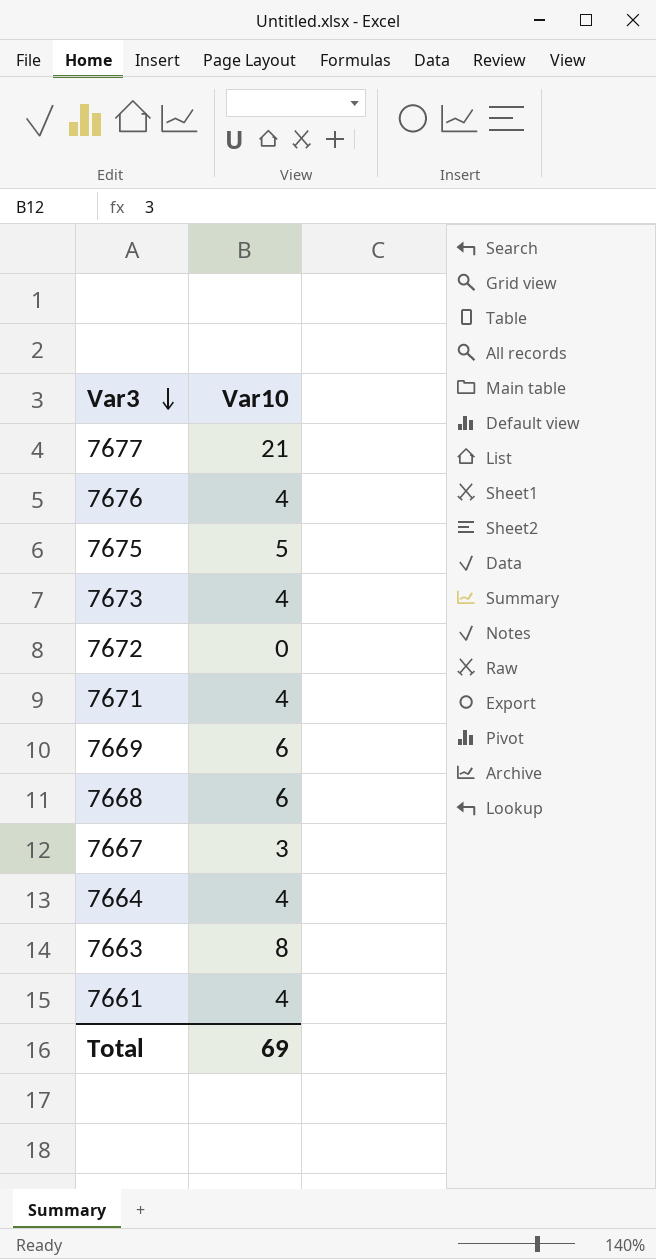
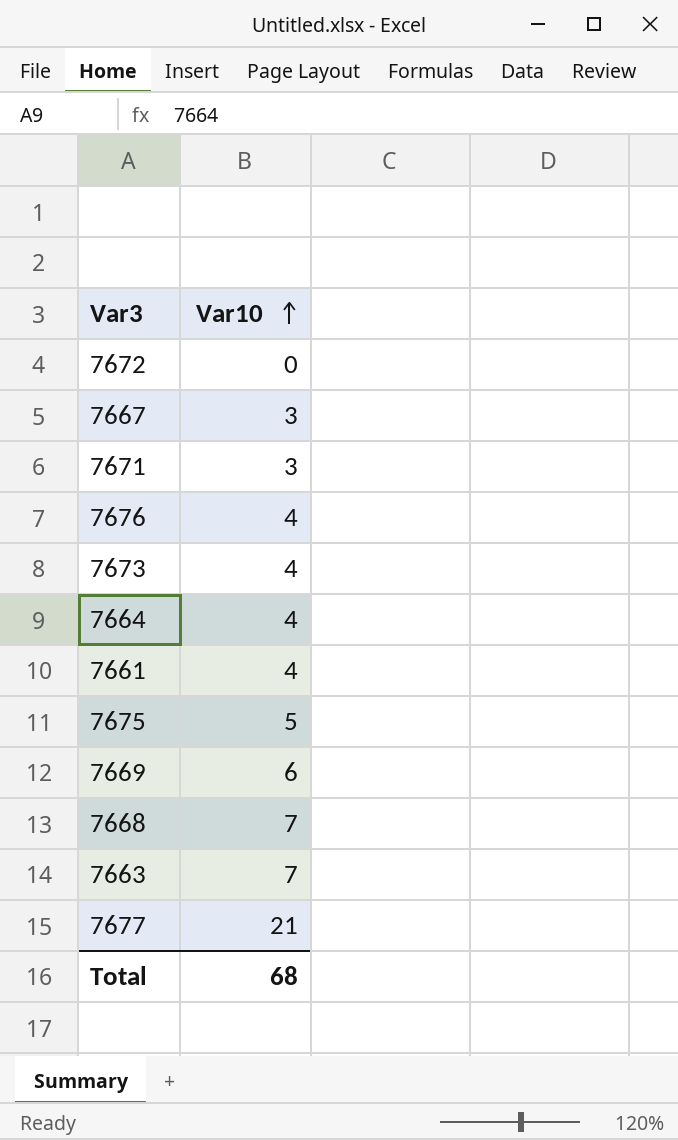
row order: Var3 descending -> Var10 ascending
7671 | Var10: 4 -> 3
7668 | Var10: 6 -> 7
7663 | Var10: 8 -> 7
Total | Var10: 69 -> 68

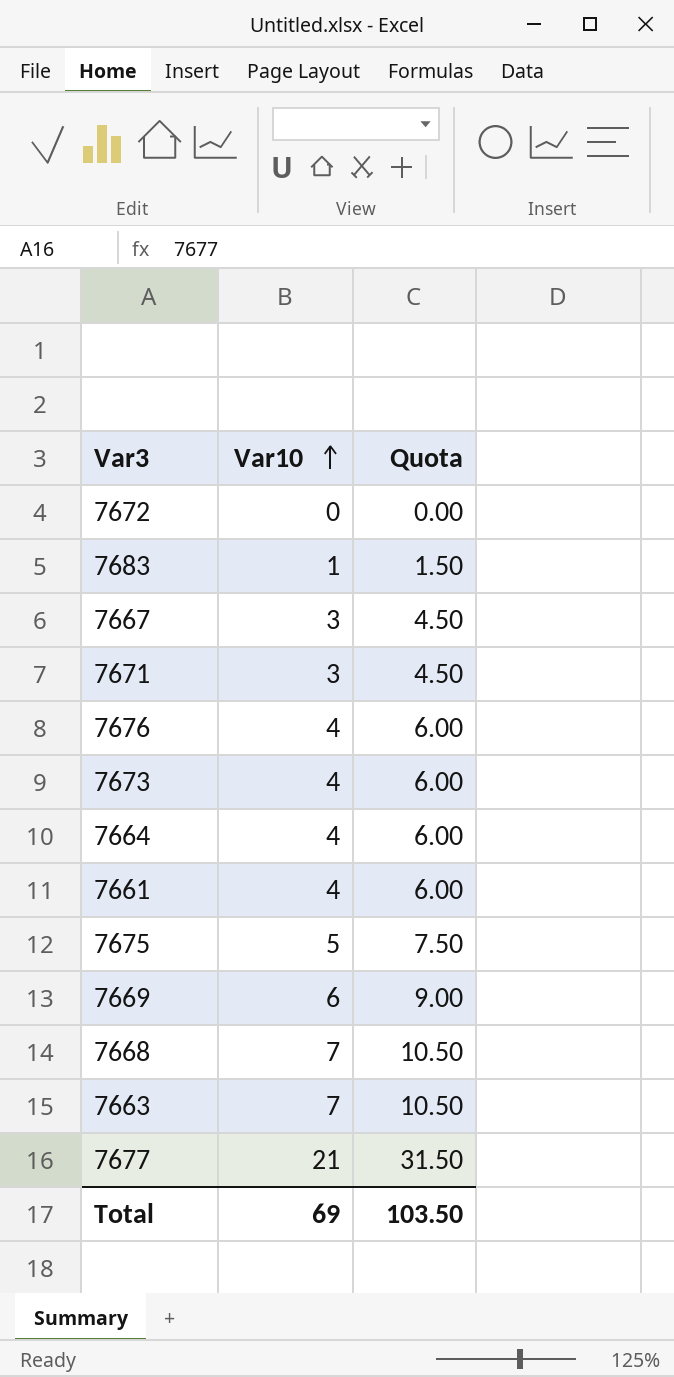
column Quota | formula: none -> [Var10] * 1.5
row 7683: none -> 1 | 1.50
Total | Var10: 68 -> 69

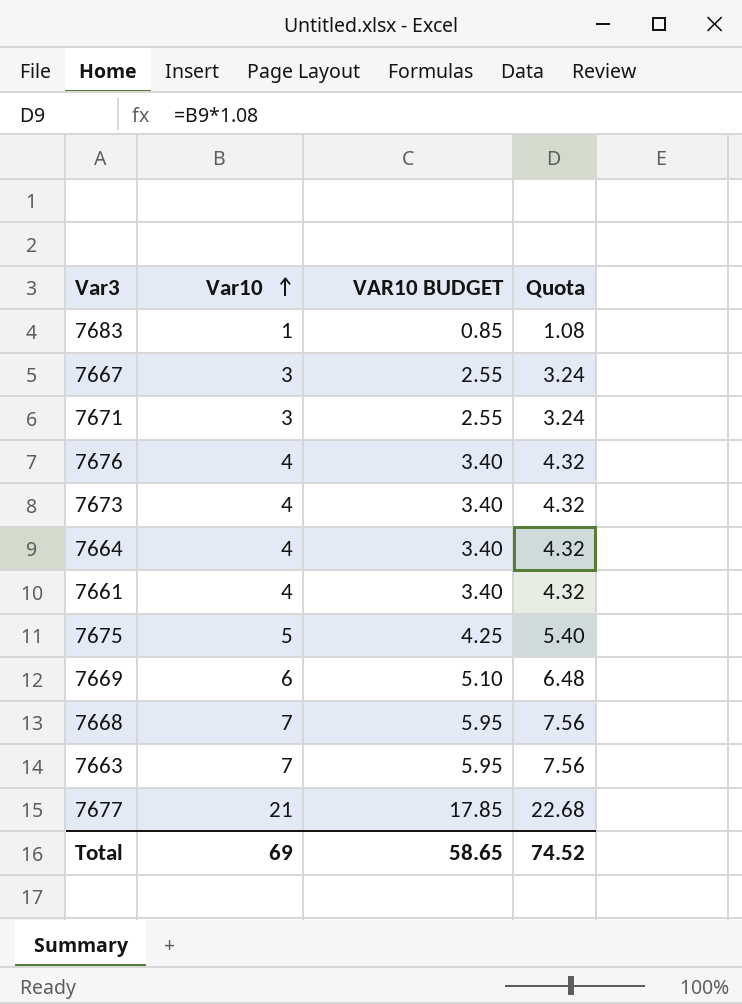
column VAR10 BUDGET | formula: none -> [Var10] * 0.85
column Quota | formula: [Var10] * 1.5 -> [Var10] * 1.08
row 7672: 0 | 0.00 -> none
Total | Quota: 103.50 -> 74.52

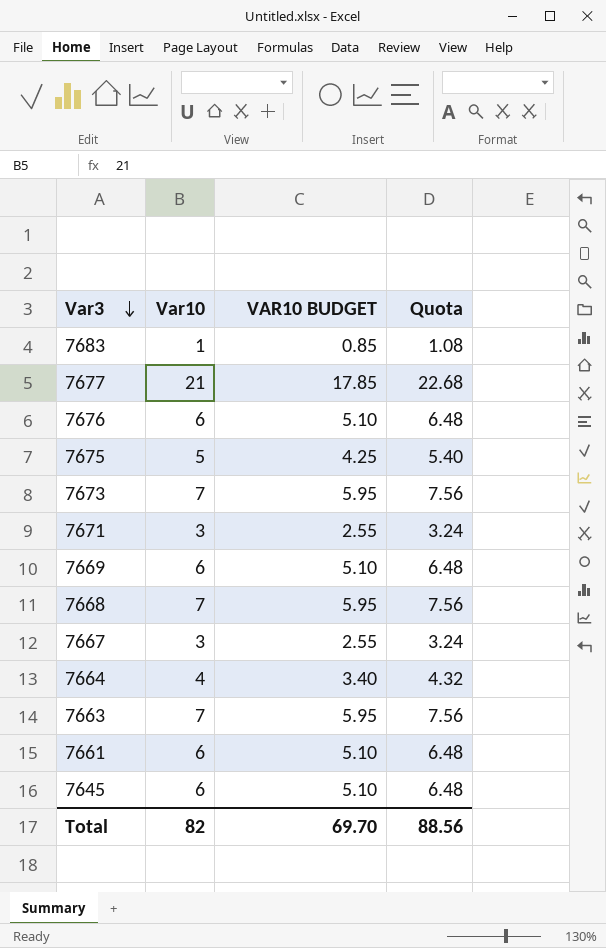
row order: Var10 ascending -> Var3 descending
7676 | Var10: 4 -> 6
7676 | VAR10 BUDGET: 3.40 -> 5.10
7676 | Quota: 4.32 -> 6.48
7673 | Var10: 4 -> 7
7673 | VAR10 BUDGET: 3.40 -> 5.95
7673 | Quota: 4.32 -> 7.56
7661 | Var10: 4 -> 6
7661 | VAR10 BUDGET: 3.40 -> 5.10
7661 | Quota: 4.32 -> 6.48
row 7645: none -> 6 | 5.10 | 6.48
Total | Var10: 69 -> 82
Total | VAR10 BUDGET: 58.65 -> 69.70
Total | Quota: 74.52 -> 88.56

